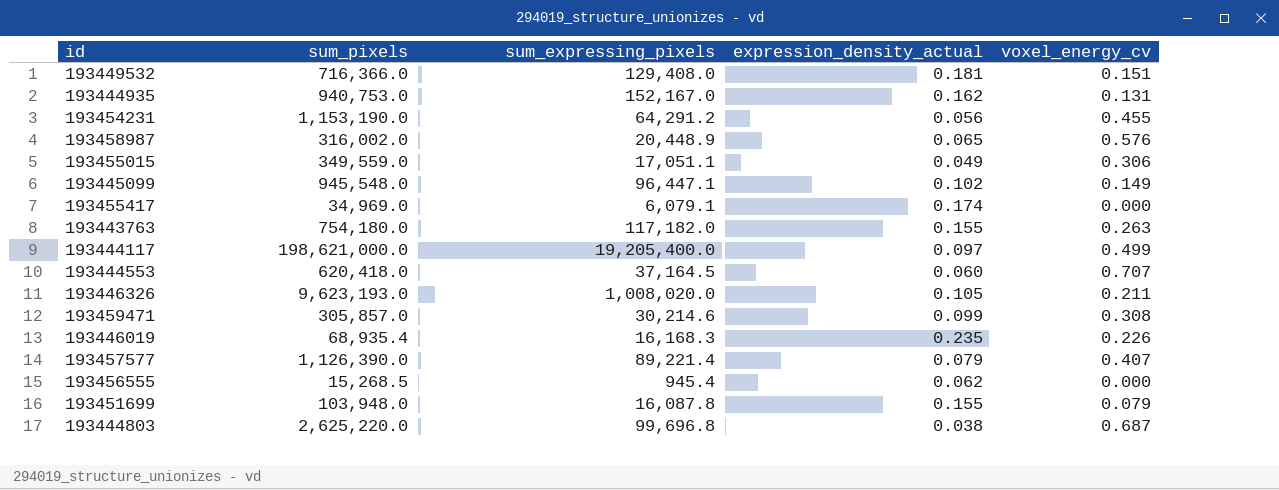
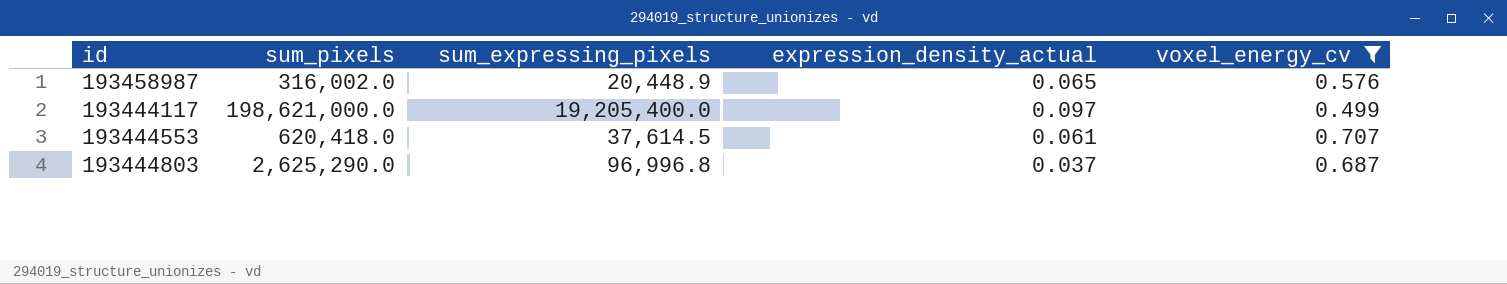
filter: none -> voxel_energy_cv >= 0.499
193444553 | sum_expressing_pixels: 37,164.5 -> 37,614.5
193444553 | expression_density_actual: 0.060 -> 0.061
193444803 | sum_pixels: 2,625,220.0 -> 2,625,290.0
193444803 | sum_expressing_pixels: 99,696.8 -> 96,996.8
193444803 | expression_density_actual: 0.038 -> 0.037

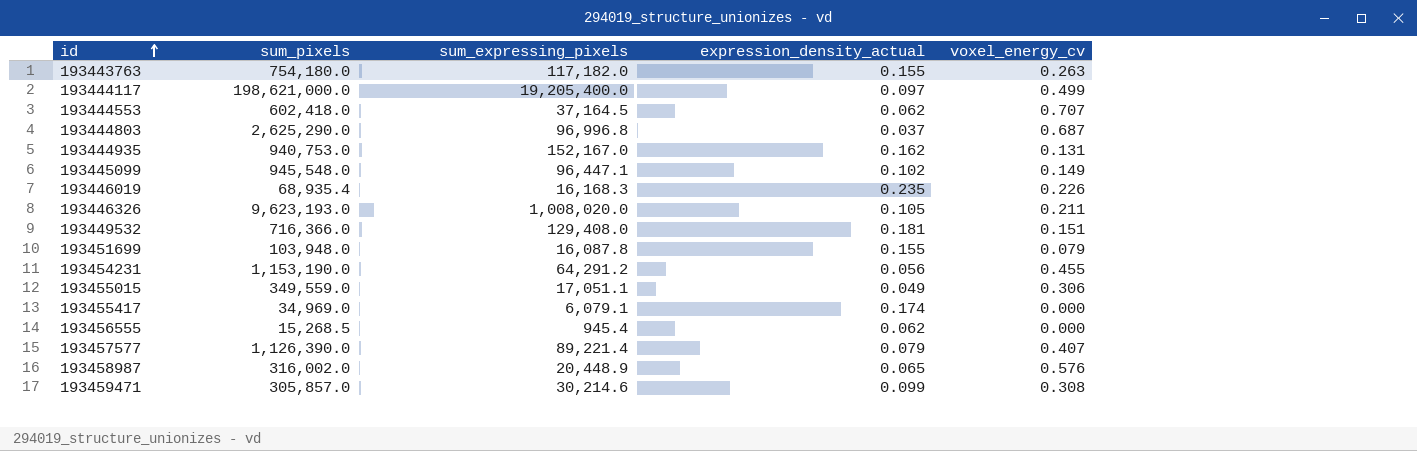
filter: voxel_energy_cv >= 0.499 -> none
row order: none -> id ascending
193444553 | sum_pixels: 620,418.0 -> 602,418.0
193444553 | sum_expressing_pixels: 37,614.5 -> 37,164.5
193444553 | expression_density_actual: 0.061 -> 0.062

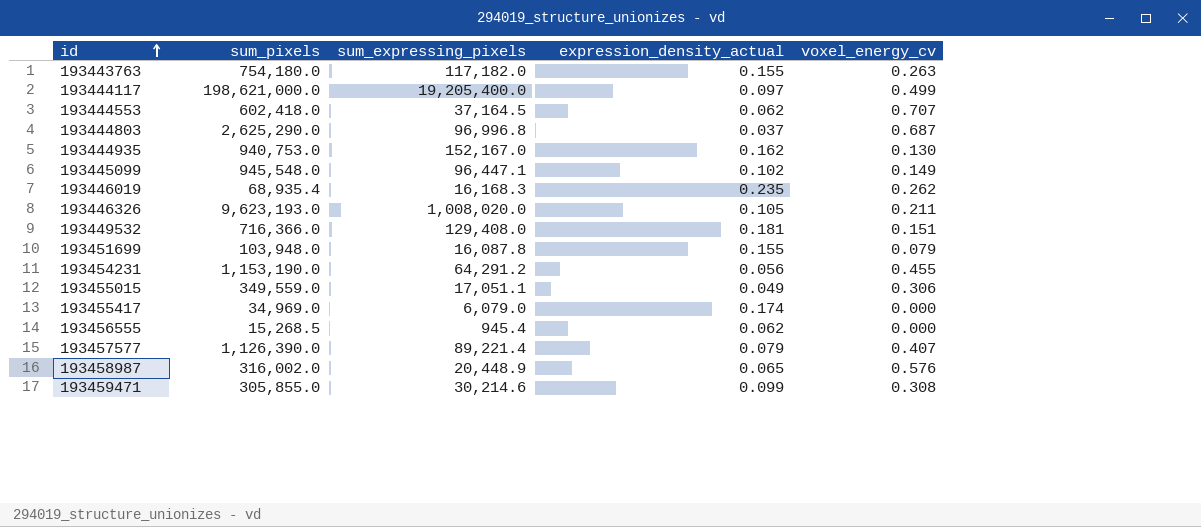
193444935 | voxel_energy_cv: 0.131 -> 0.130
193446019 | voxel_energy_cv: 0.226 -> 0.262
193455417 | sum_expressing_pixels: 6,079.1 -> 6,079.0
193459471 | sum_pixels: 305,857.0 -> 305,855.0

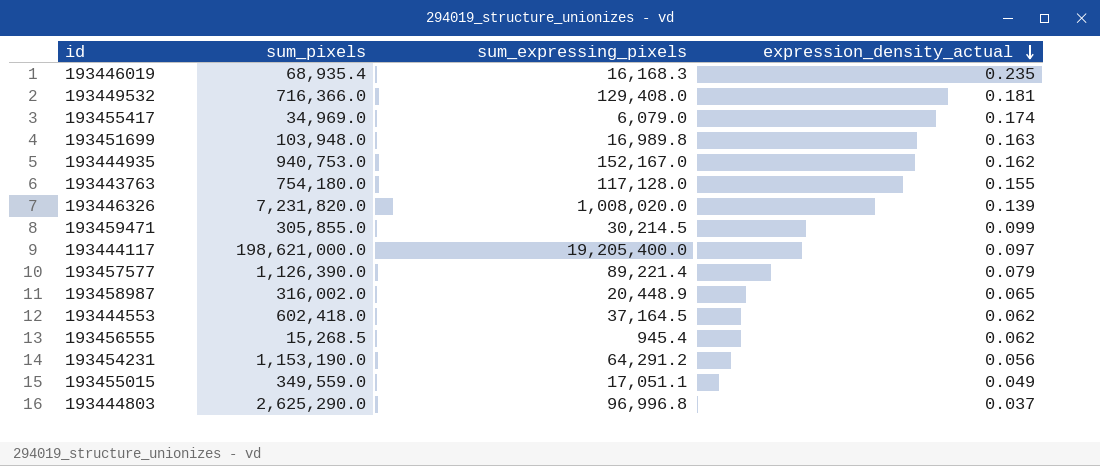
row order: id ascending -> expression_density_actual descending
column voxel_energy_cv | position: 5 -> none
row 193445099: 945,548.0 | 96,447.1 | 0.102 | 0.149 -> none
193451699 | sum_expressing_pixels: 16,087.8 -> 16,989.8
193451699 | expression_density_actual: 0.155 -> 0.163
193443763 | sum_expressing_pixels: 117,182.0 -> 117,128.0
193446326 | sum_pixels: 9,623,193.0 -> 7,231,820.0
193446326 | expression_density_actual: 0.105 -> 0.139
193459471 | sum_expressing_pixels: 30,214.6 -> 30,214.5

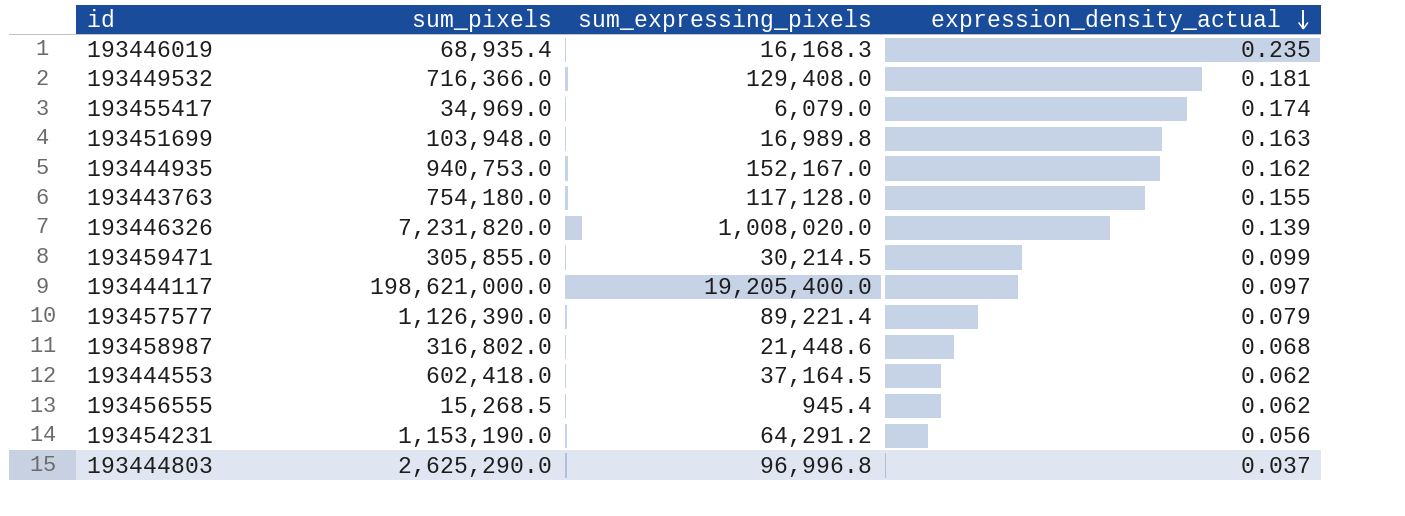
row 193455015: 349,559.0 | 17,051.1 | 0.049 -> none
193458987 | sum_pixels: 316,002.0 -> 316,802.0
193458987 | sum_expressing_pixels: 20,448.9 -> 21,448.6
193458987 | expression_density_actual: 0.065 -> 0.068

